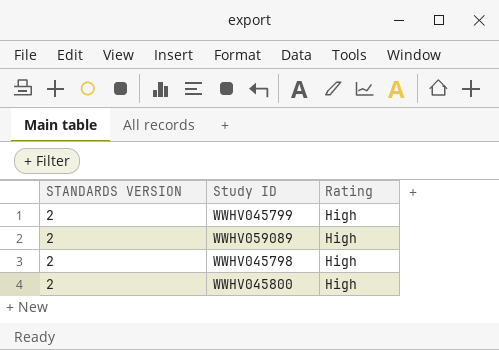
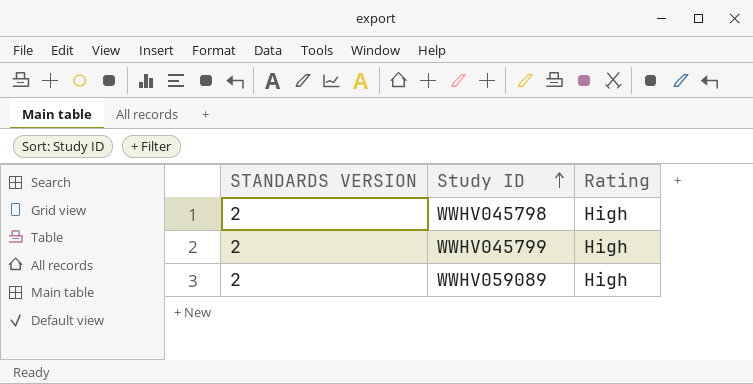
row order: none -> Study ID ascending
row WWHV045800: 2 | High -> none

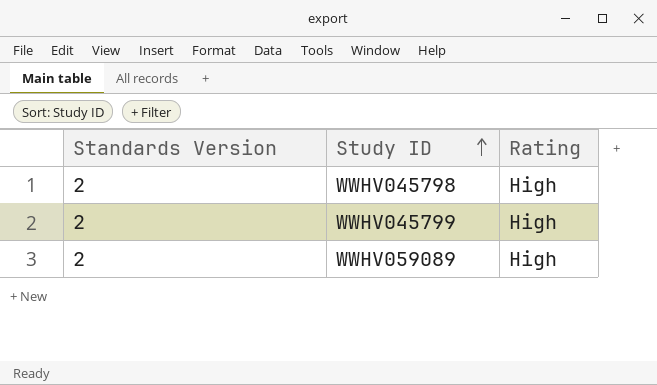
column name: STANDARDS VERSION -> Standards Version

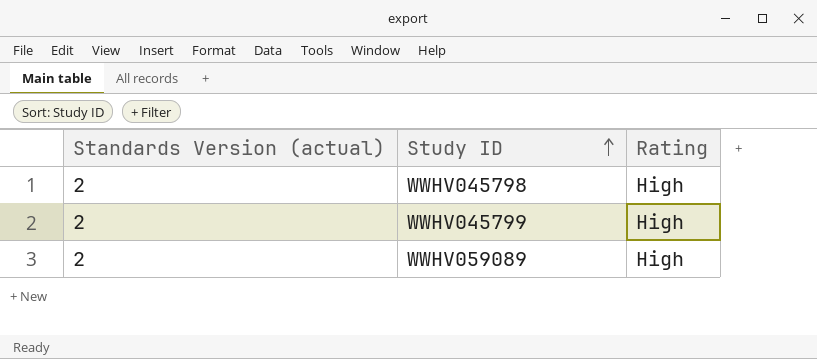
column name: Standards Version -> Standards Version (actual)

